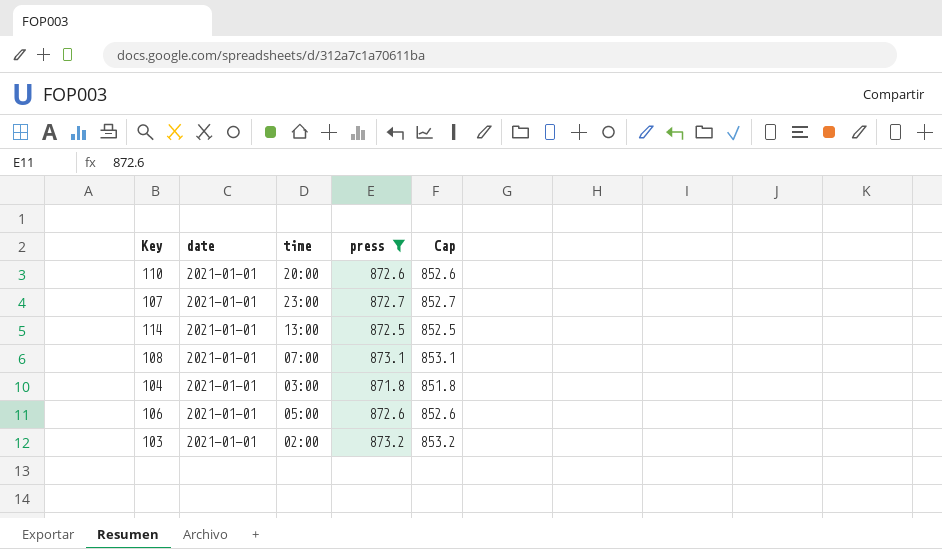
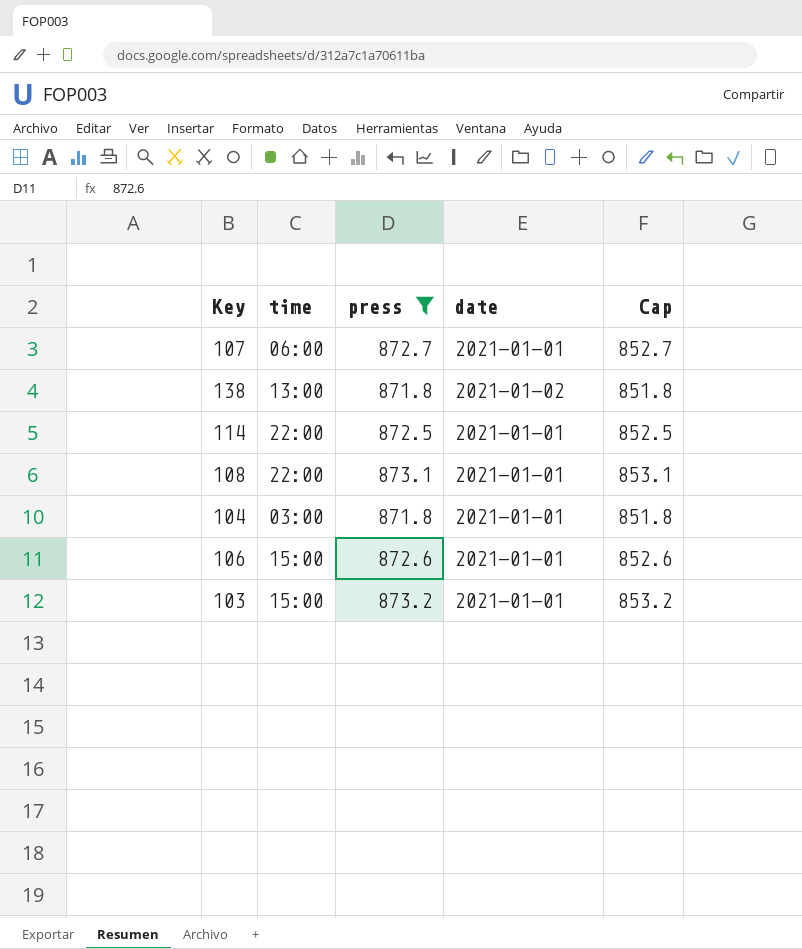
column date | position: 2 -> 4
row 110: 2021-01-01 | 20:00 | 872.6 | 852.6 -> none
107 | time: 23:00 -> 06:00
row 138: none -> 13:00 | 871.8 | 2021-01-02 | 851.8
114 | time: 13:00 -> 22:00
108 | time: 07:00 -> 22:00
106 | time: 05:00 -> 15:00
103 | time: 02:00 -> 15:00

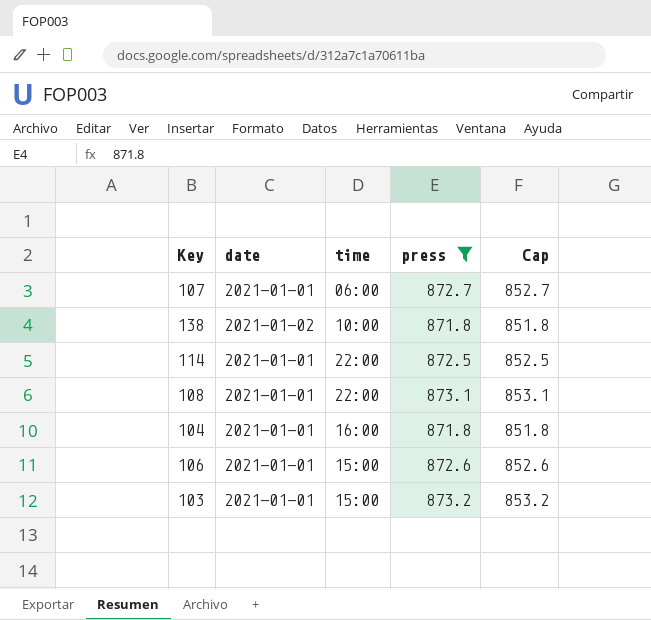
column date | position: 4 -> 2
138 | time: 13:00 -> 10:00
104 | time: 03:00 -> 16:00

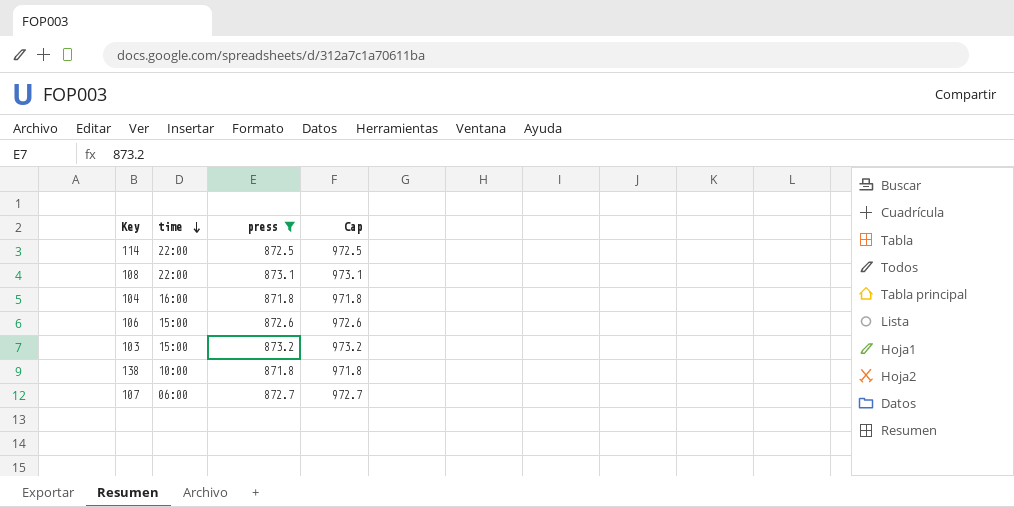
row order: none -> time descending
column date | position: 2 -> none
column Cap | formula: [press] - 20 -> [press] + 100

